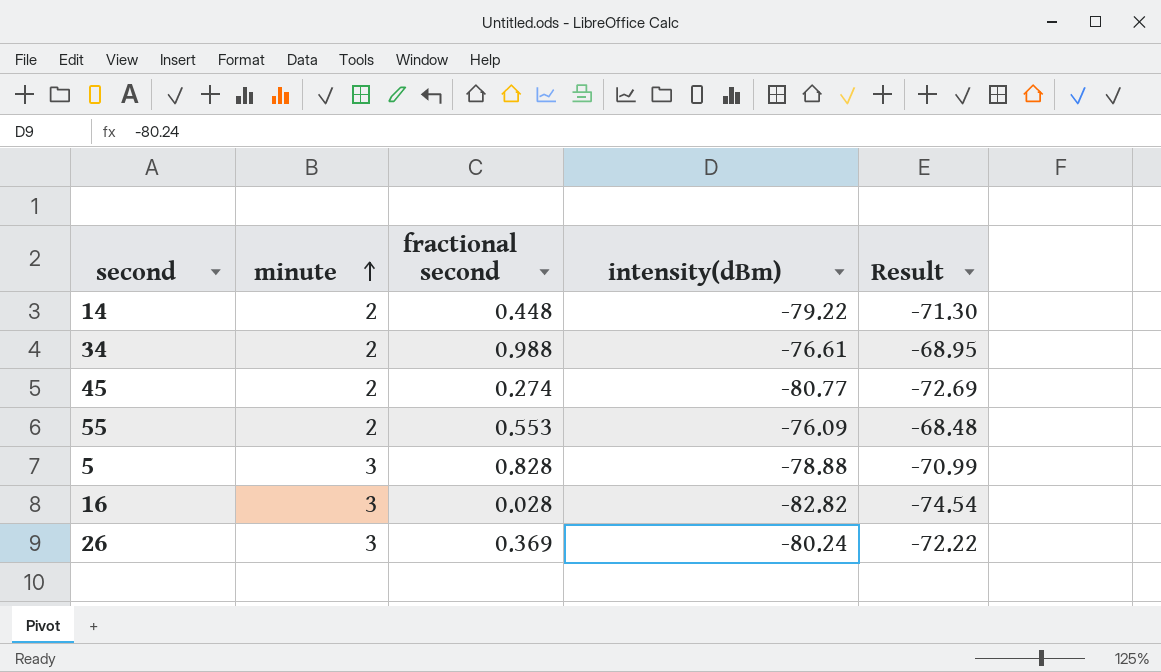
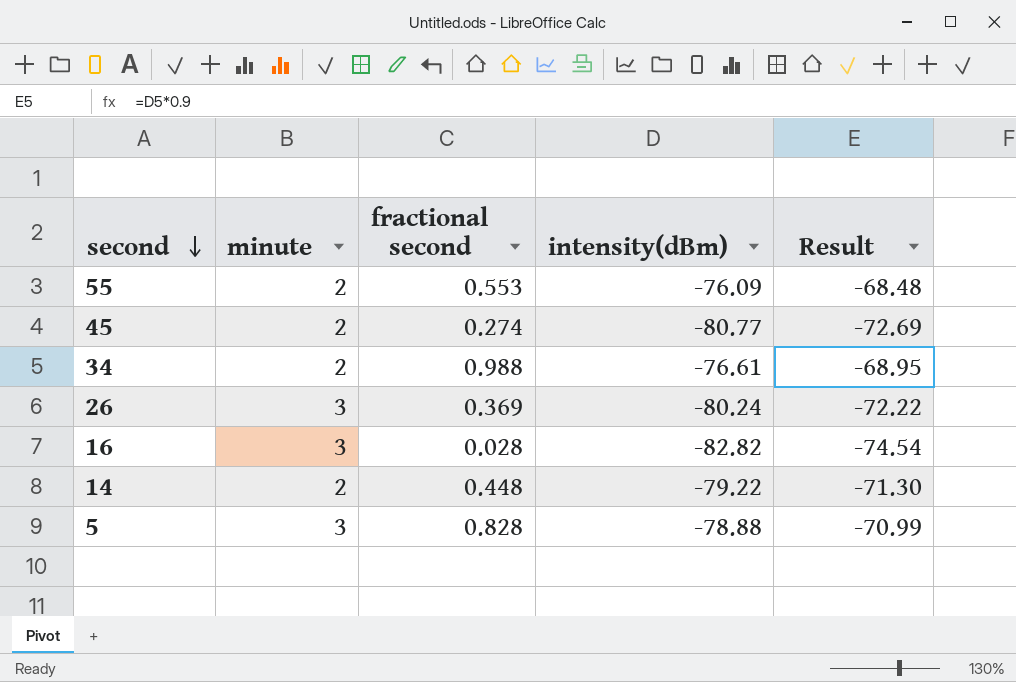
row order: minute ascending -> second descending

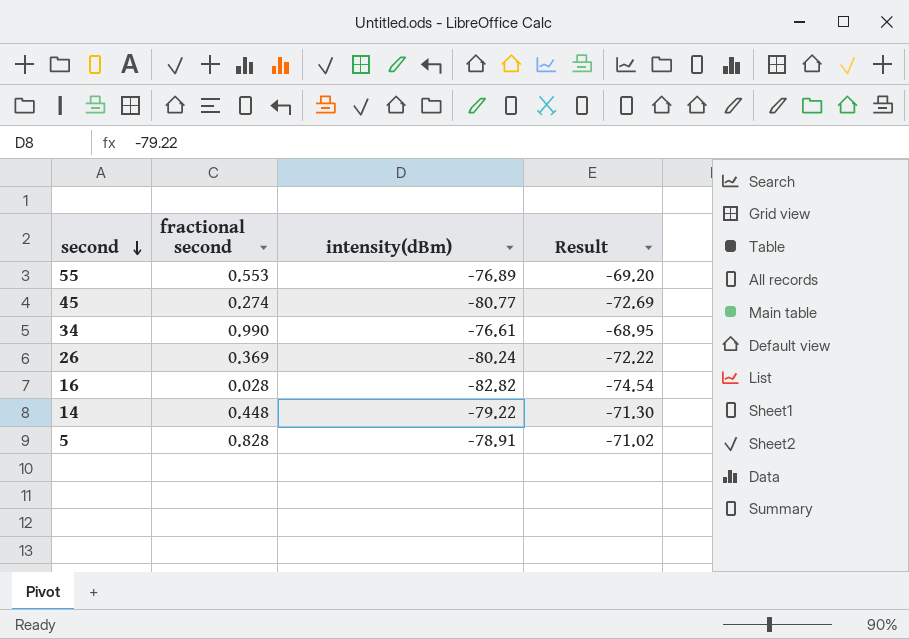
column minute | position: 2 -> none
55 | intensity(dBm): -76.09 -> -76.89
55 | Result: -68.48 -> -69.20
34 | fractional second: 0.988 -> 0.990
5 | intensity(dBm): -78.88 -> -78.91
5 | Result: -70.99 -> -71.02

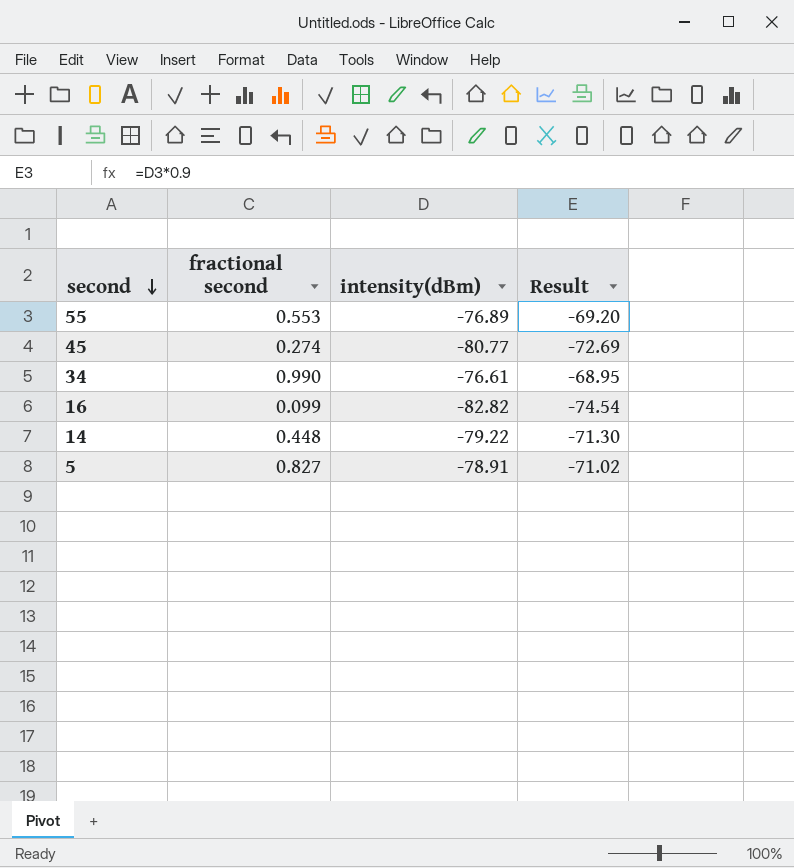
row 26: 0.369 | -80.24 | -72.22 -> none
16 | fractional second: 0.028 -> 0.099
5 | fractional second: 0.828 -> 0.827

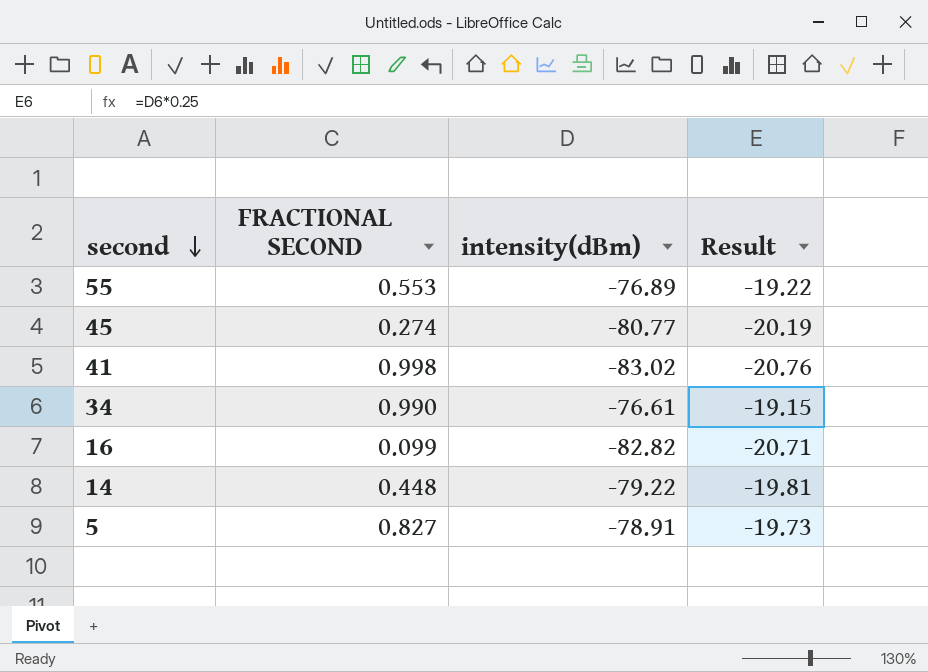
column name: fractional second -> FRACTIONAL SECOND
column Result | formula: [intensity(dBm)] * 0.9 -> [intensity(dBm)] * 0.25
row 41: none -> 0.998 | -83.02 | -20.76

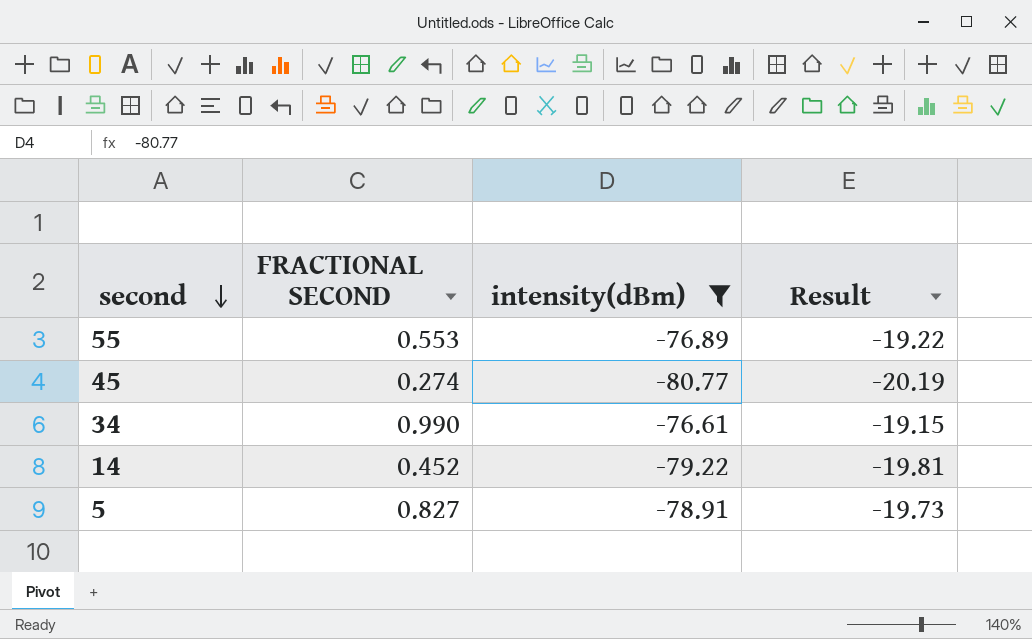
filter: none -> intensity(dBm) >= -80.77
14 | FRACTIONAL SECOND: 0.448 -> 0.452

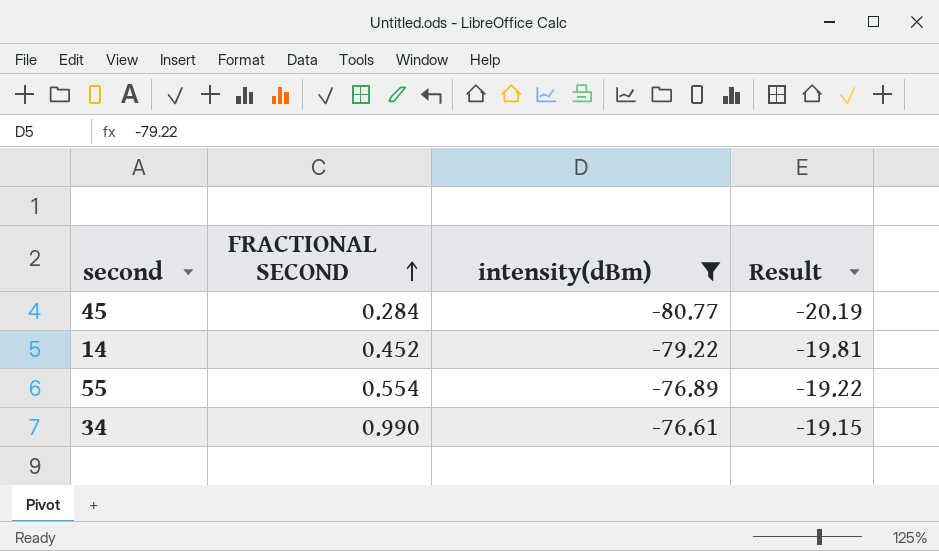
row order: second descending -> FRACTIONAL SECOND ascending
row 5: 0.827 | -78.91 | -19.73 -> none
45 | FRACTIONAL SECOND: 0.274 -> 0.284
55 | FRACTIONAL SECOND: 0.553 -> 0.554

